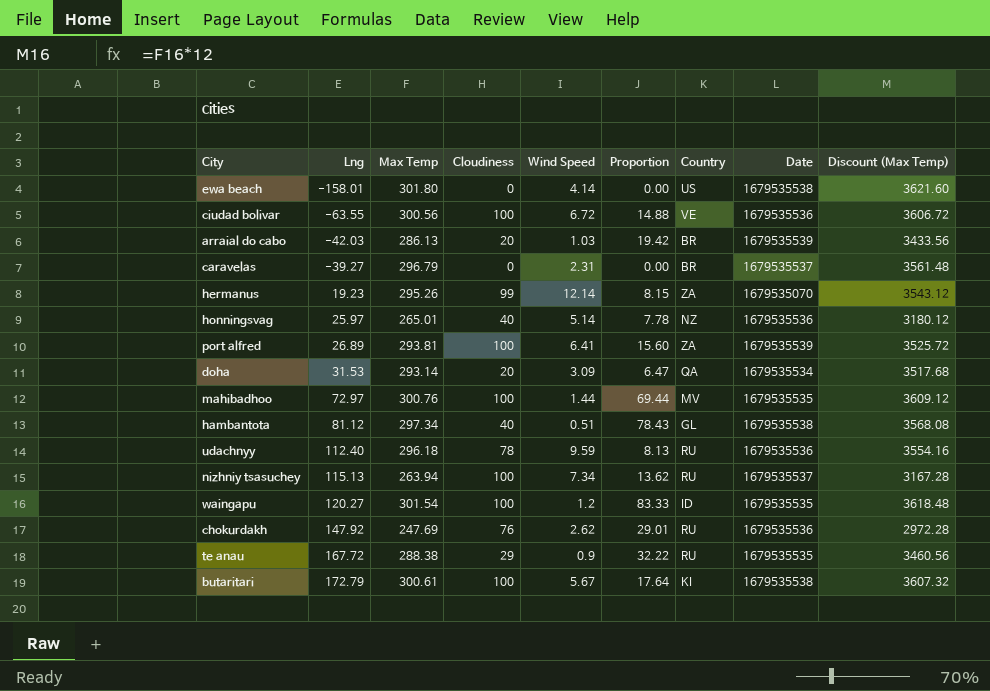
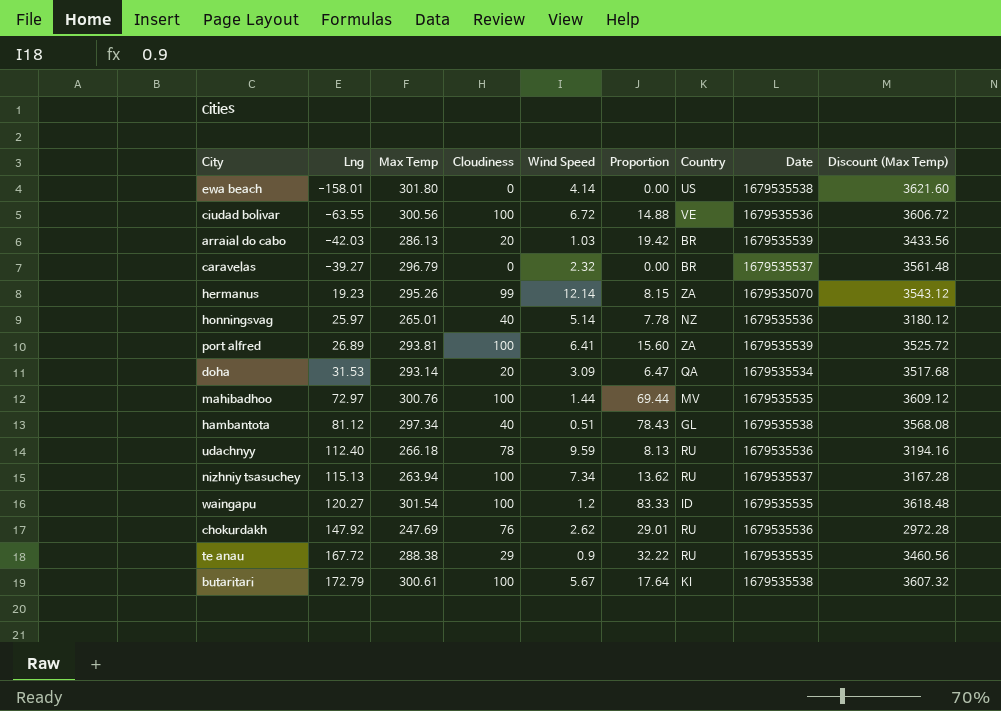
caravelas | Wind Speed: 2.31 -> 2.32
udachnyy | Max Temp: 296.18 -> 266.18
udachnyy | Discount (Max Temp): 3554.16 -> 3194.16

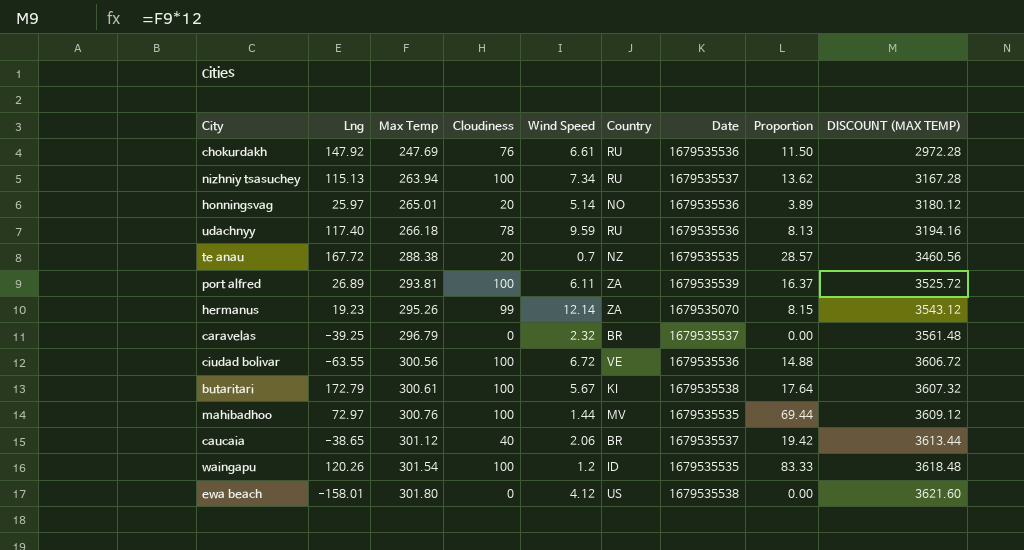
row order: Lng ascending -> Max Temp ascending
column Proportion | position: 6 -> 8
column name: Discount (Max Temp) -> DISCOUNT (MAX TEMP)
row arraial do cabo: -42.03 | 286.13 | 20 | 1.03 | 19.42 | BR | 1679535539 | 3433.56 -> none
row doha: 31.53 | 293.14 | 20 | 3.09 | 6.47 | QA | 1679535534 | 3517.68 -> none
row hambantota: 81.12 | 297.34 | 40 | 0.51 | 78.43 | GL | 1679535538 | 3568.08 -> none
chokurdakh | Wind Speed: 2.62 -> 6.61
chokurdakh | Proportion: 29.01 -> 11.50
honningsvag | Cloudiness: 40 -> 20
honningsvag | Country: NZ -> NO
honningsvag | Proportion: 7.78 -> 3.89
udachnyy | Lng: 112.40 -> 117.40
te anau | Cloudiness: 29 -> 20
te anau | Wind Speed: 0.9 -> 0.7
te anau | Country: RU -> NZ
te anau | Proportion: 32.22 -> 28.57
port alfred | Wind Speed: 6.41 -> 6.11
port alfred | Proportion: 15.60 -> 16.37
caravelas | Lng: -39.27 -> -39.25
row caucaia: none -> -38.65 | 301.12 | 40 | 2.06 | BR | 1679535537 | 19.42 | 3613.44
waingapu | Lng: 120.27 -> 120.26
ewa beach | Wind Speed: 4.14 -> 4.12

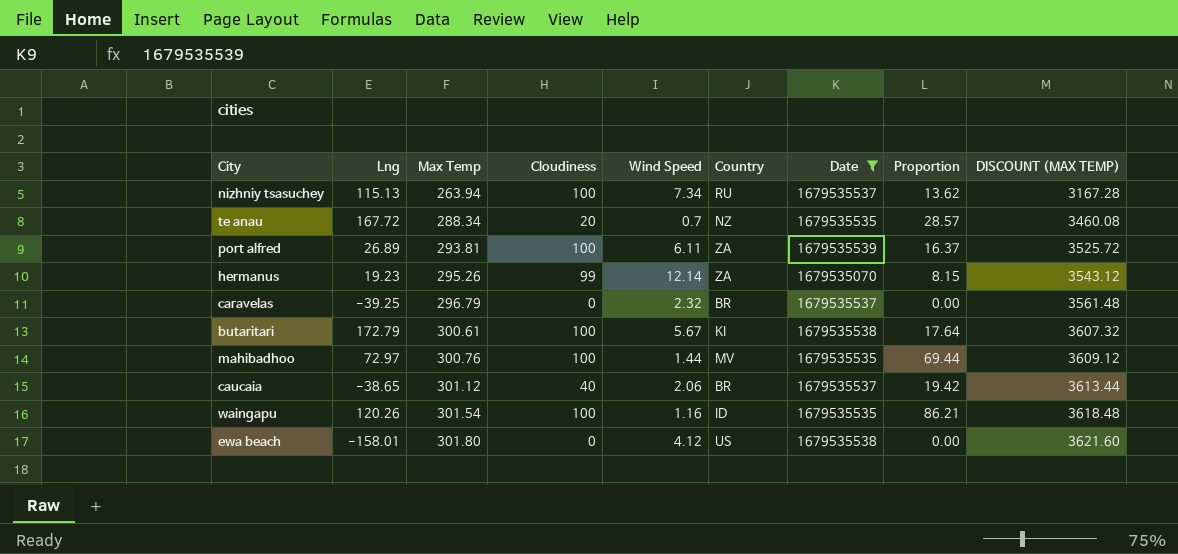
filter: none -> Date != 1679535536
te anau | Max Temp: 288.38 -> 288.34
te anau | DISCOUNT (MAX TEMP): 3460.56 -> 3460.08
waingapu | Wind Speed: 1.2 -> 1.16
waingapu | Proportion: 83.33 -> 86.21

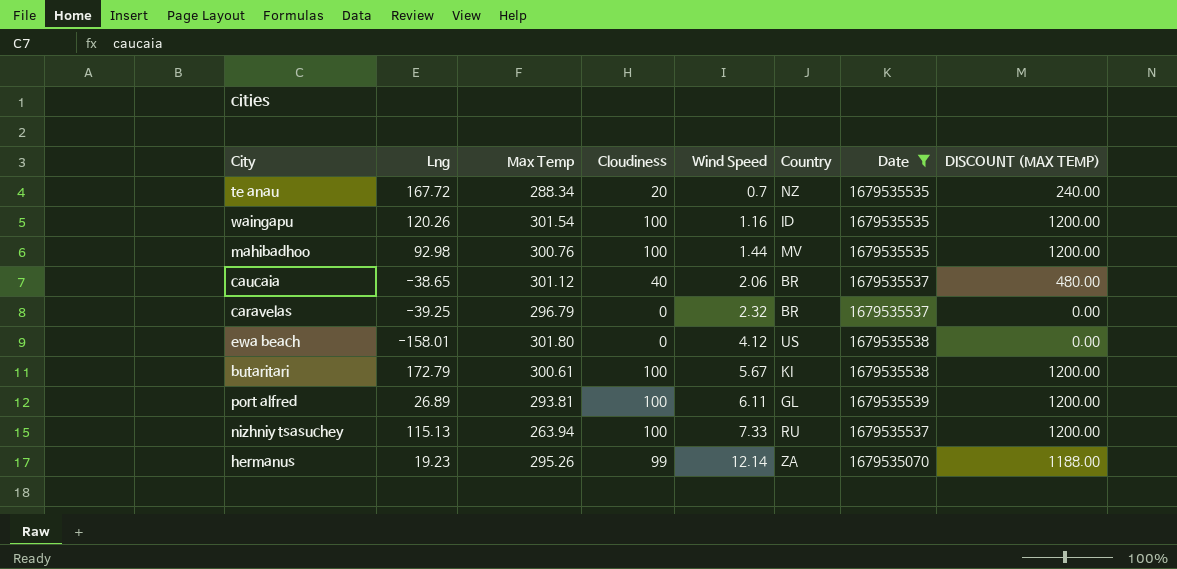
row order: Max Temp ascending -> Wind Speed ascending
column Proportion | formula: [Cloudiness] / [Wind Speed] -> none
column DISCOUNT (MAX TEMP) | formula: [Max Temp] * 12 -> [Cloudiness] * 12
mahibadhoo | Lng: 72.97 -> 92.98
port alfred | Country: ZA -> GL
nizhniy tsasuchey | Wind Speed: 7.34 -> 7.33

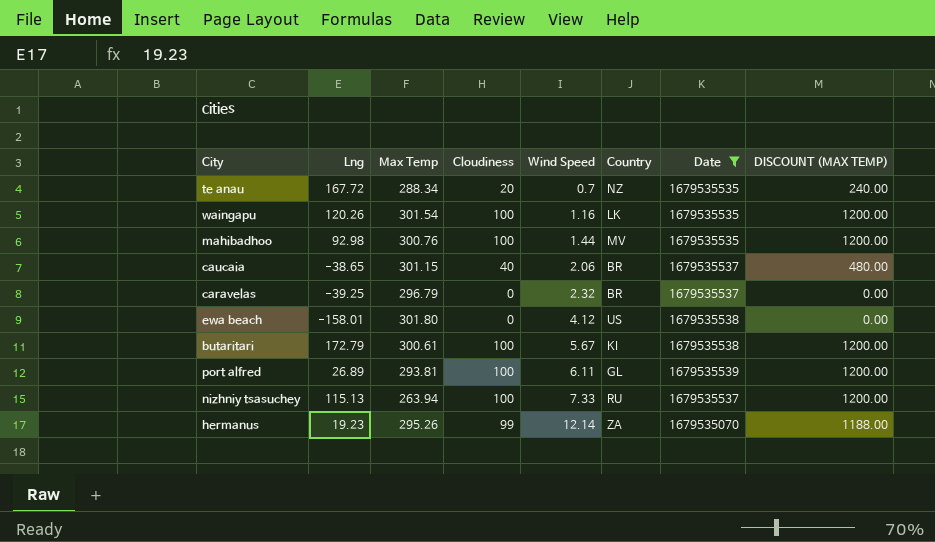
waingapu | Country: ID -> LK
caucaia | Max Temp: 301.12 -> 301.15

